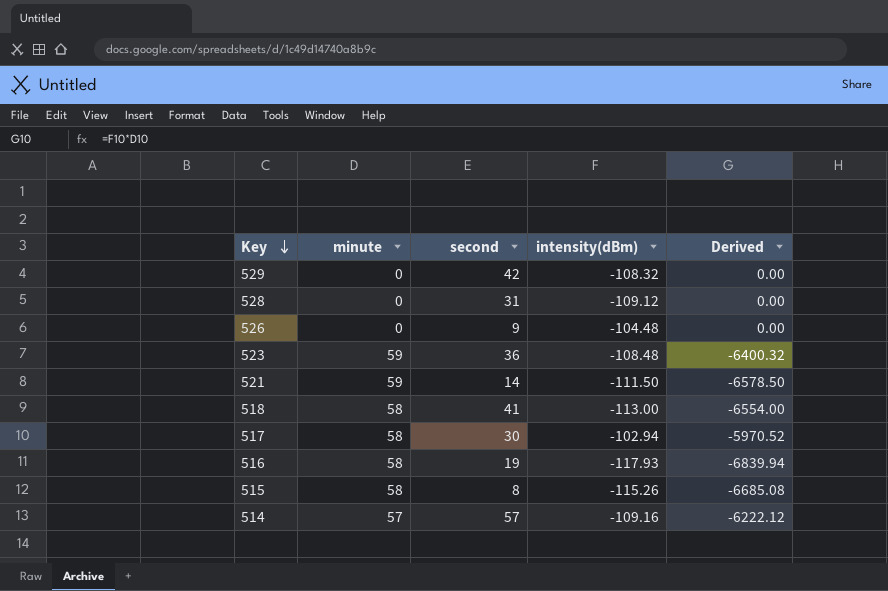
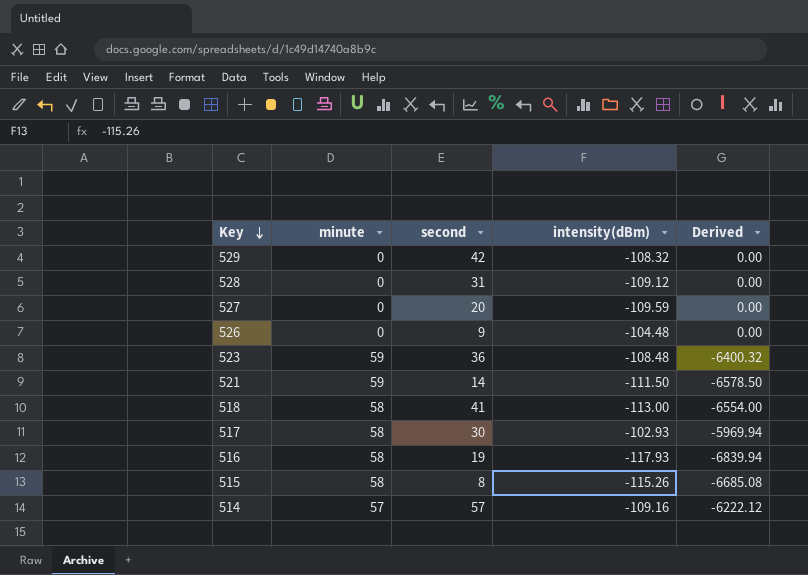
row 527: none -> 0 | 20 | -109.59 | 0.00
517 | intensity(dBm): -102.94 -> -102.93
517 | Derived: -5970.52 -> -5969.94

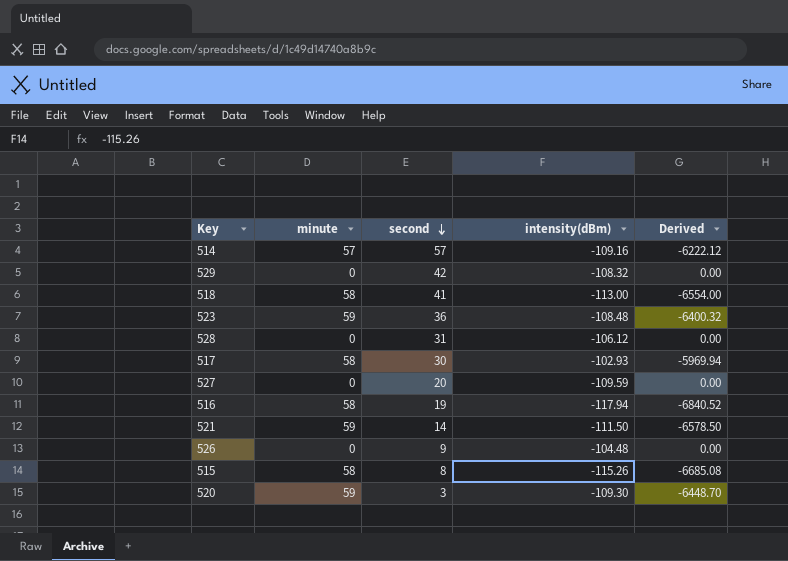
row order: Key descending -> second descending
528 | intensity(dBm): -109.12 -> -106.12
516 | intensity(dBm): -117.93 -> -117.94
516 | Derived: -6839.94 -> -6840.52
row 520: none -> 59 | 3 | -109.30 | -6448.70

